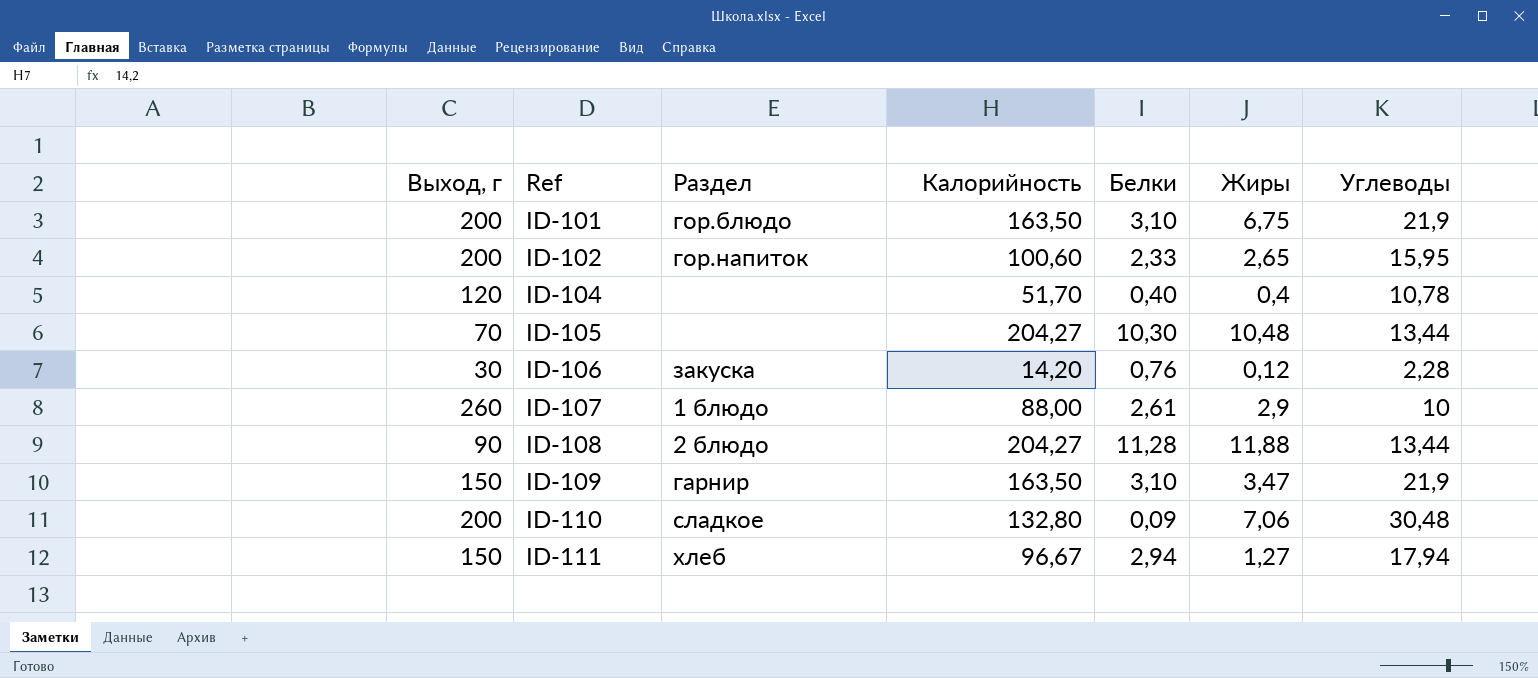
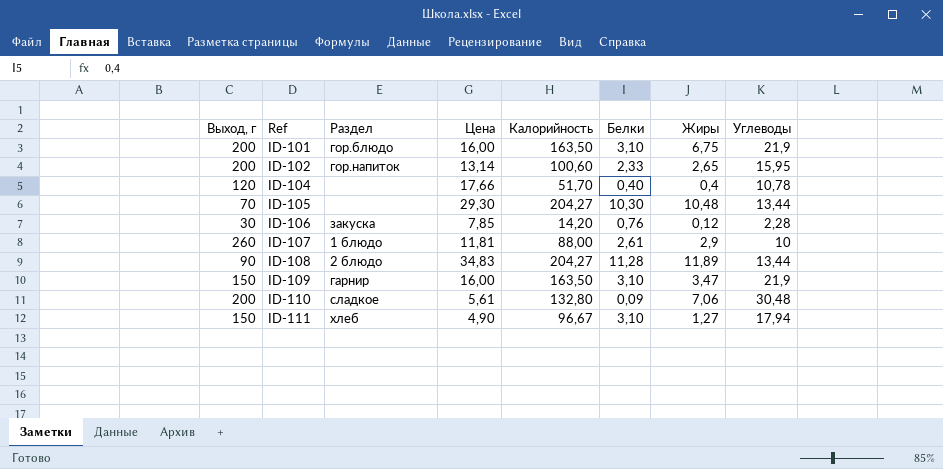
column Цена | position: none -> 4
ID-108 | Жиры: 11,88 -> 11,89
ID-111 | Белки: 2,94 -> 3,10

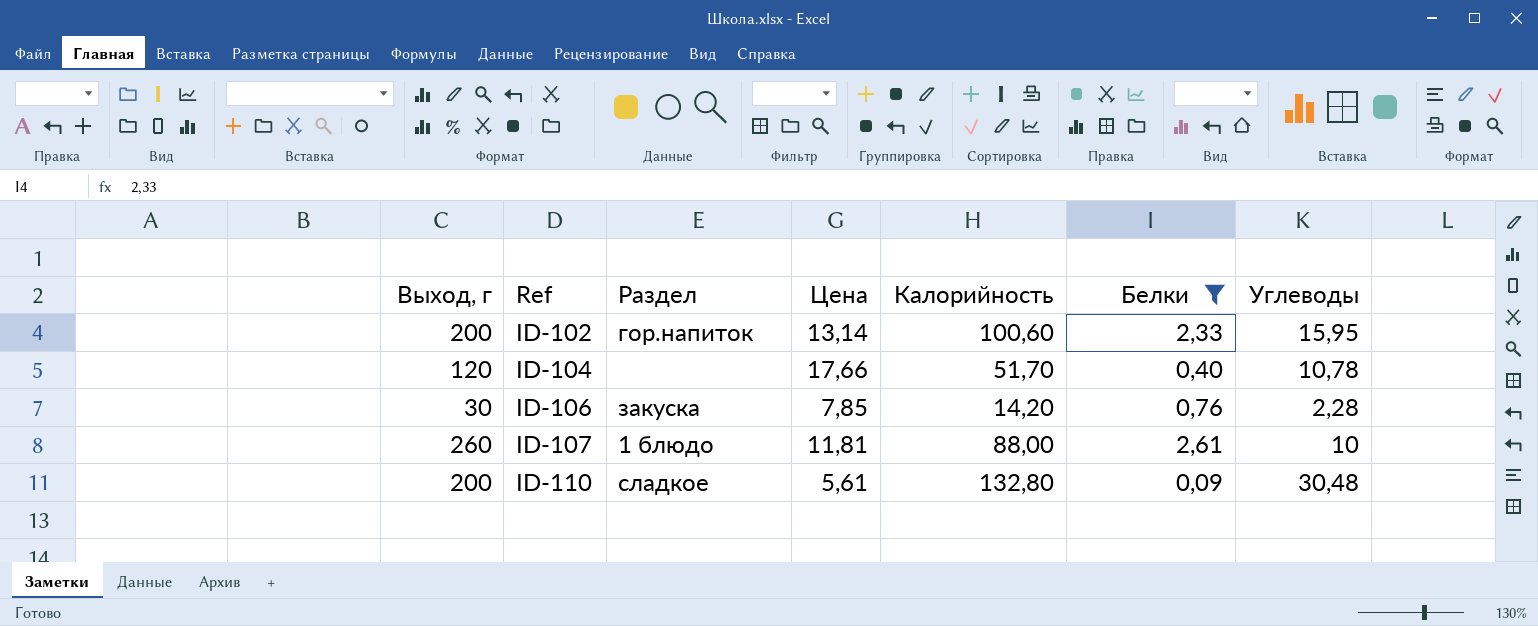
filter: none -> Белки <= 2,61
column Жиры | position: 7 -> none

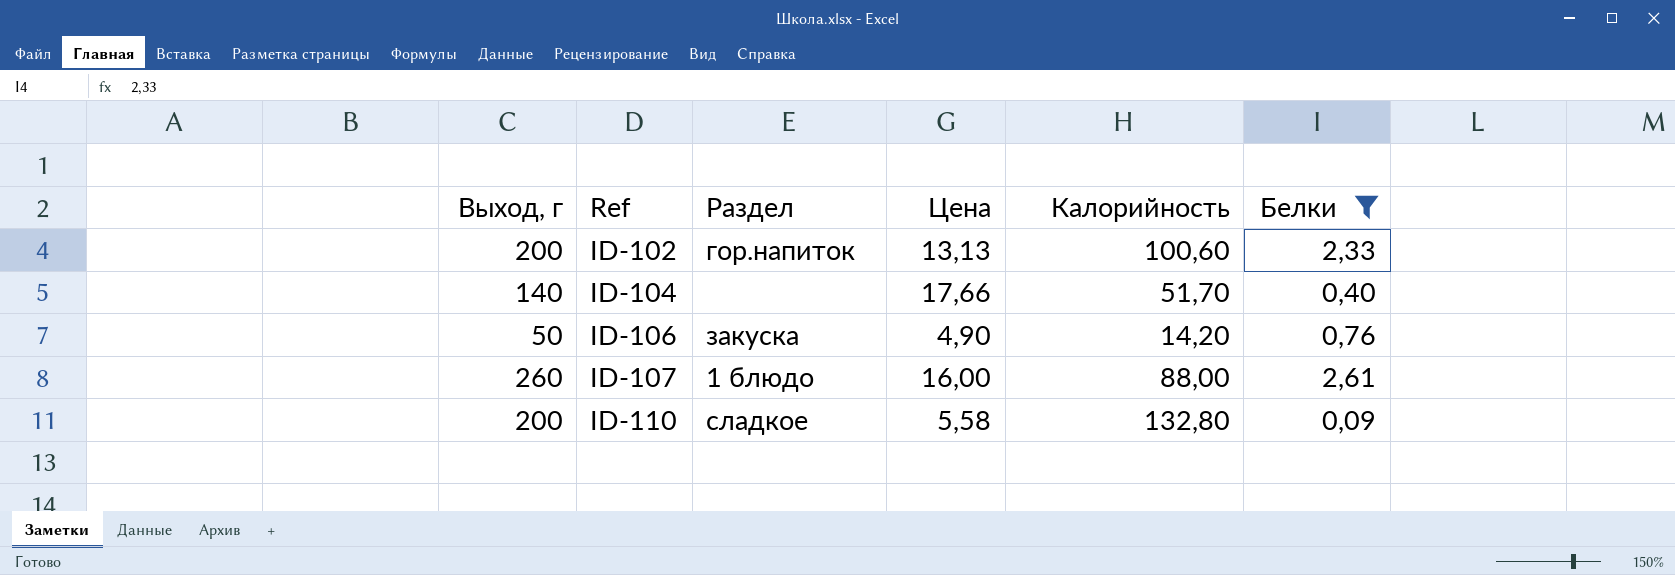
column Углеводы | position: 7 -> none
ID-102 | Цена: 13,14 -> 13,13
ID-104 | Выход, г: 120 -> 140
ID-106 | Выход, г: 30 -> 50
ID-106 | Цена: 7,85 -> 4,90
ID-107 | Цена: 11,81 -> 16,00
ID-110 | Цена: 5,61 -> 5,58

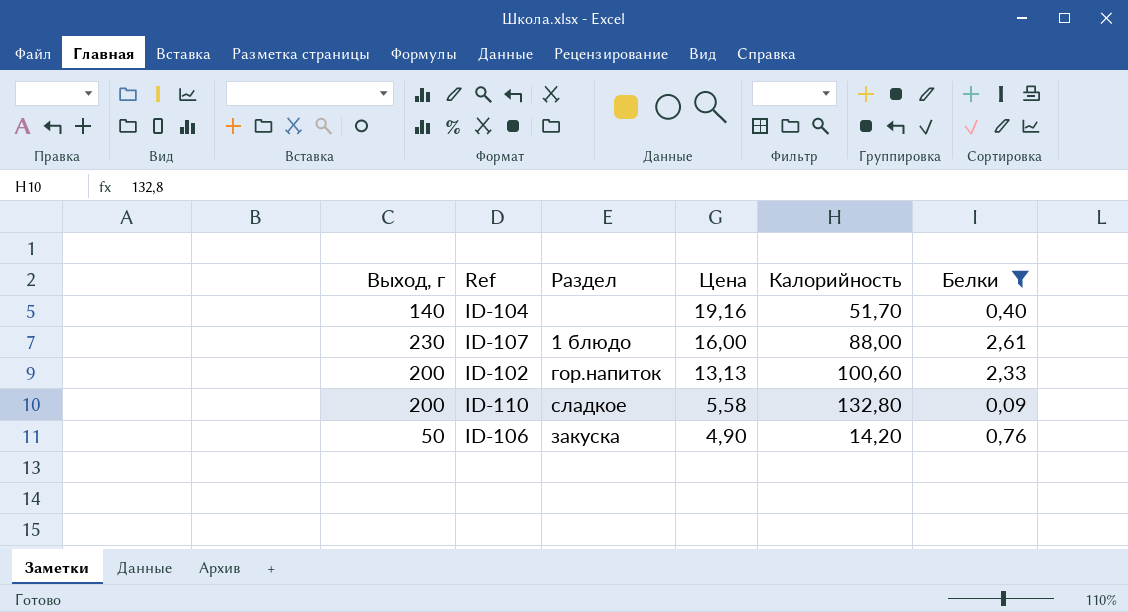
row order: Ref ascending -> Цена descending
ID-104 | Цена: 17,66 -> 19,16
ID-107 | Выход, г: 260 -> 230

